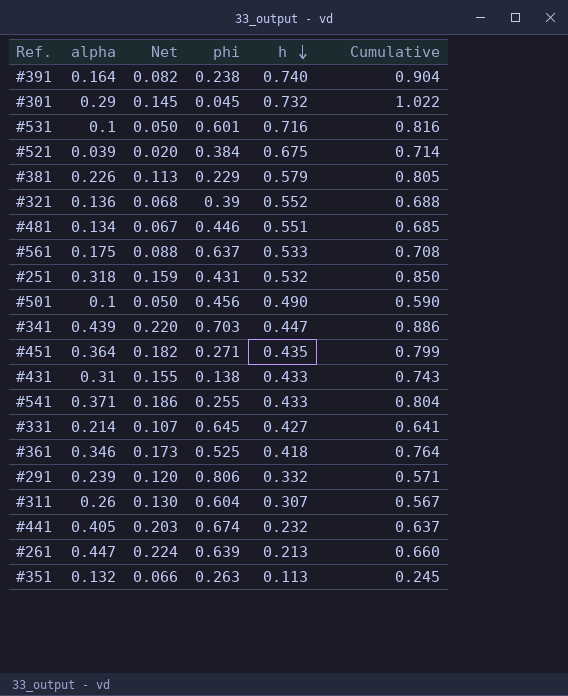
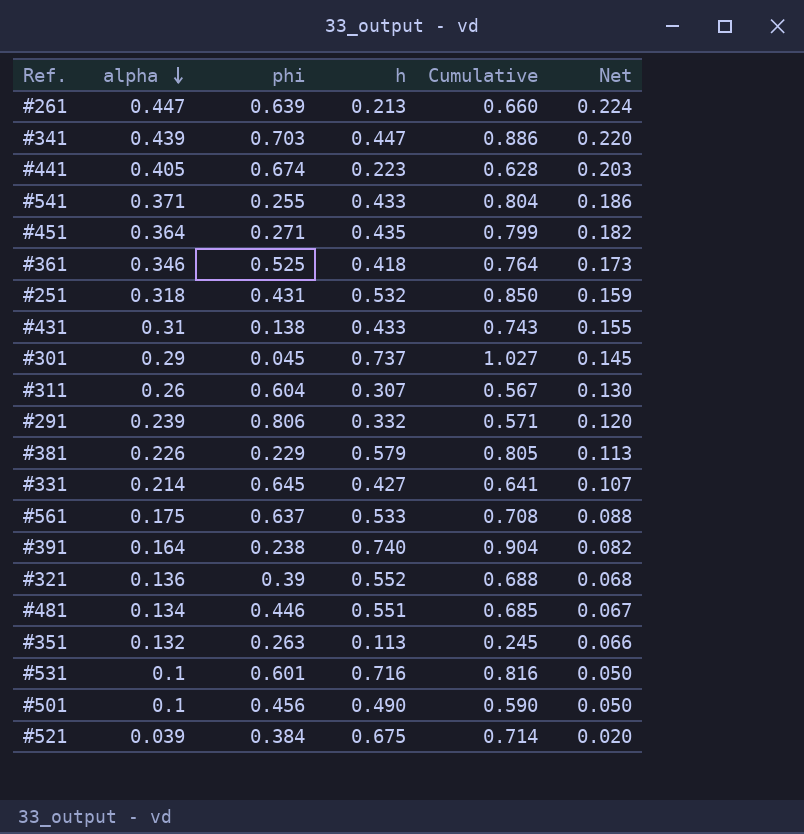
row order: h descending -> alpha descending
column Net | position: 3 -> 6
#441 | h: 0.232 -> 0.223
#441 | Cumulative: 0.637 -> 0.628
#301 | h: 0.732 -> 0.737
#301 | Cumulative: 1.022 -> 1.027

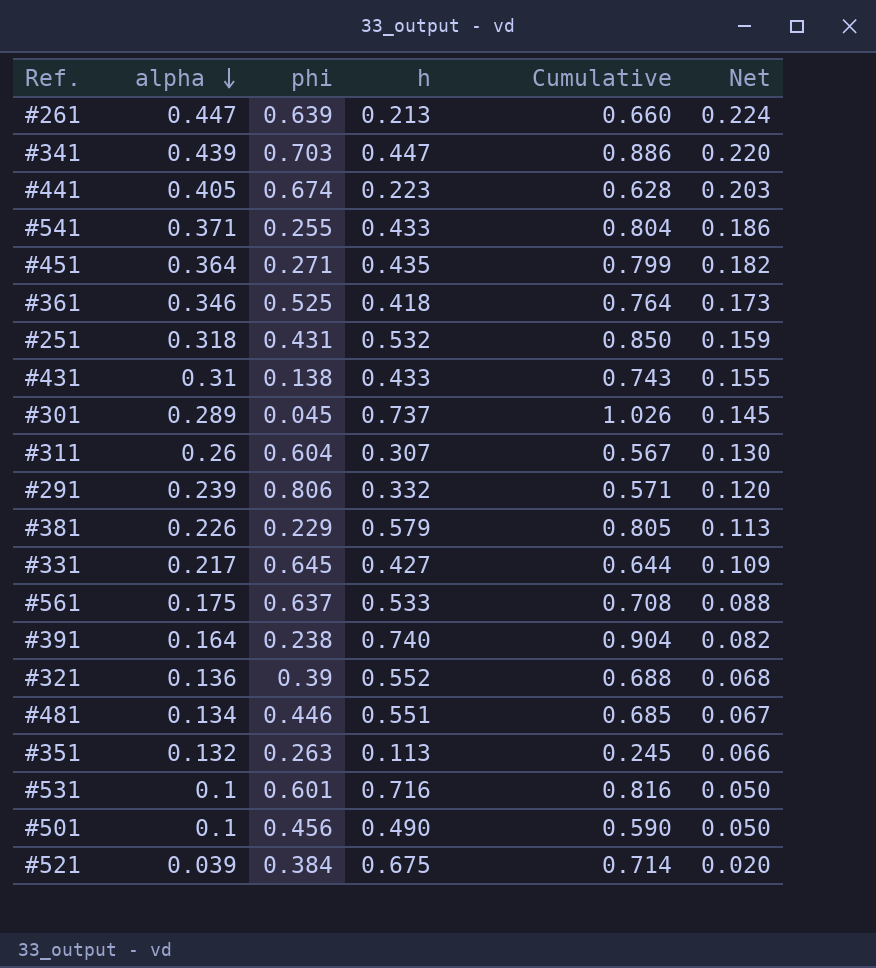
#301 | alpha: 0.29 -> 0.289
#301 | Cumulative: 1.027 -> 1.026
#331 | alpha: 0.214 -> 0.217
#331 | Cumulative: 0.641 -> 0.644
#331 | Net: 0.107 -> 0.109

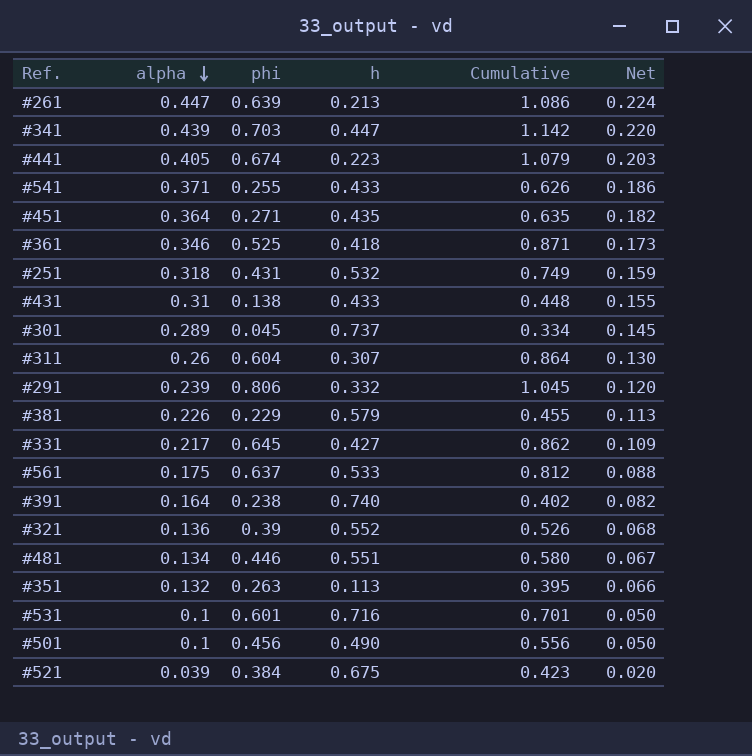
column Cumulative | formula: [alpha] + [h] -> [alpha] + [phi]

